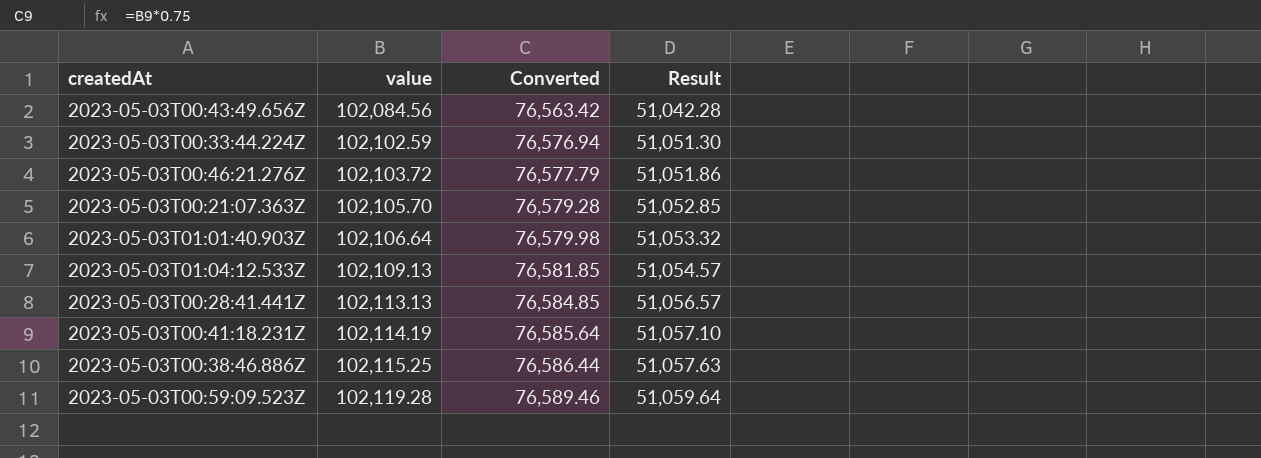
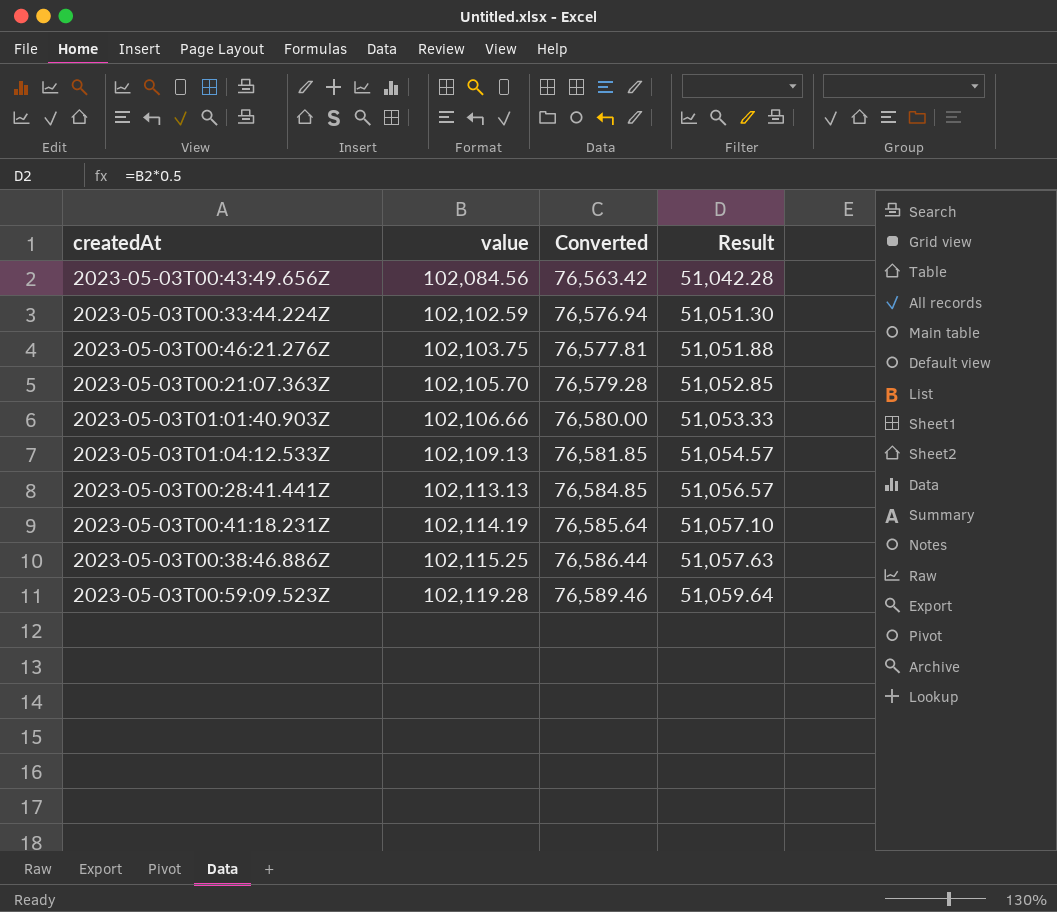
2023-05-03T00:46:21.276Z | value: 102,103.72 -> 102,103.75
2023-05-03T00:46:21.276Z | Converted: 76,577.79 -> 76,577.81
2023-05-03T00:46:21.276Z | Result: 51,051.86 -> 51,051.88
2023-05-03T01:01:40.903Z | value: 102,106.64 -> 102,106.66
2023-05-03T01:01:40.903Z | Converted: 76,579.98 -> 76,580.00
2023-05-03T01:01:40.903Z | Result: 51,053.32 -> 51,053.33

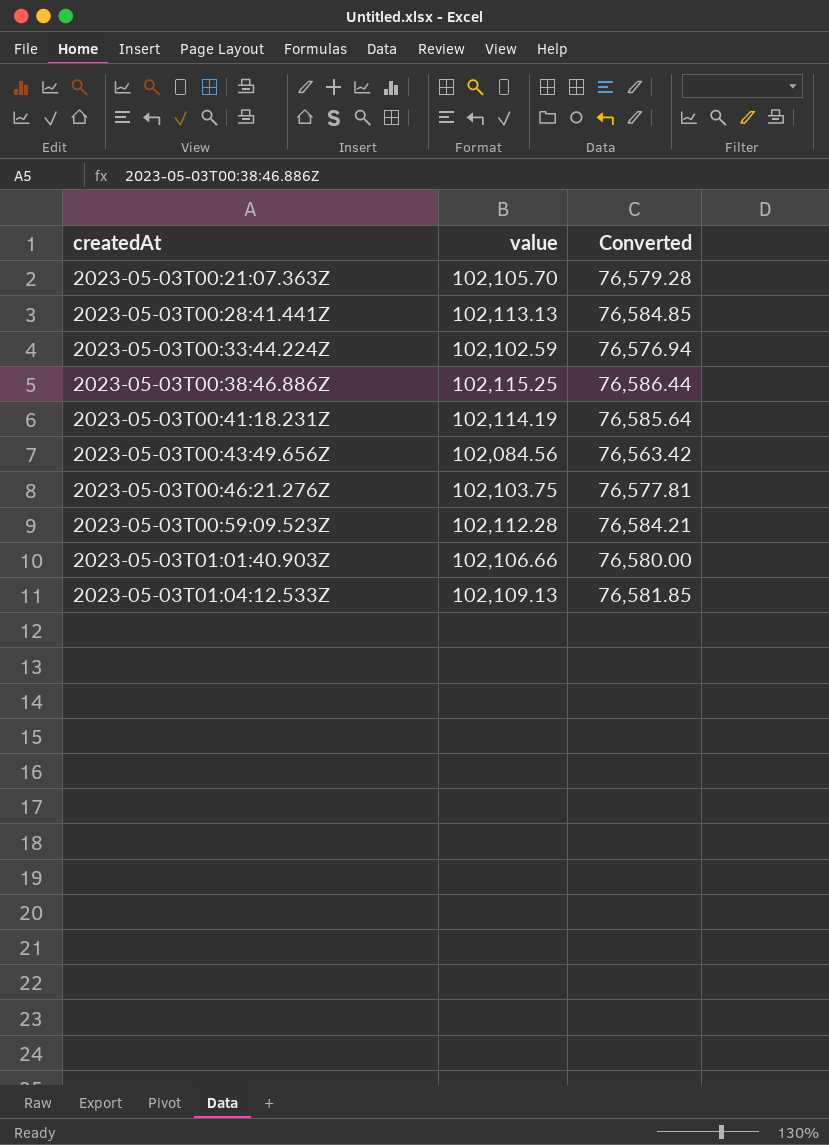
row order: value ascending -> createdAt ascending
column Result | formula: [value] * 0.5 -> none
2023-05-03T00:59:09.523Z | value: 102,119.28 -> 102,112.28
2023-05-03T00:59:09.523Z | Converted: 76,589.46 -> 76,584.21

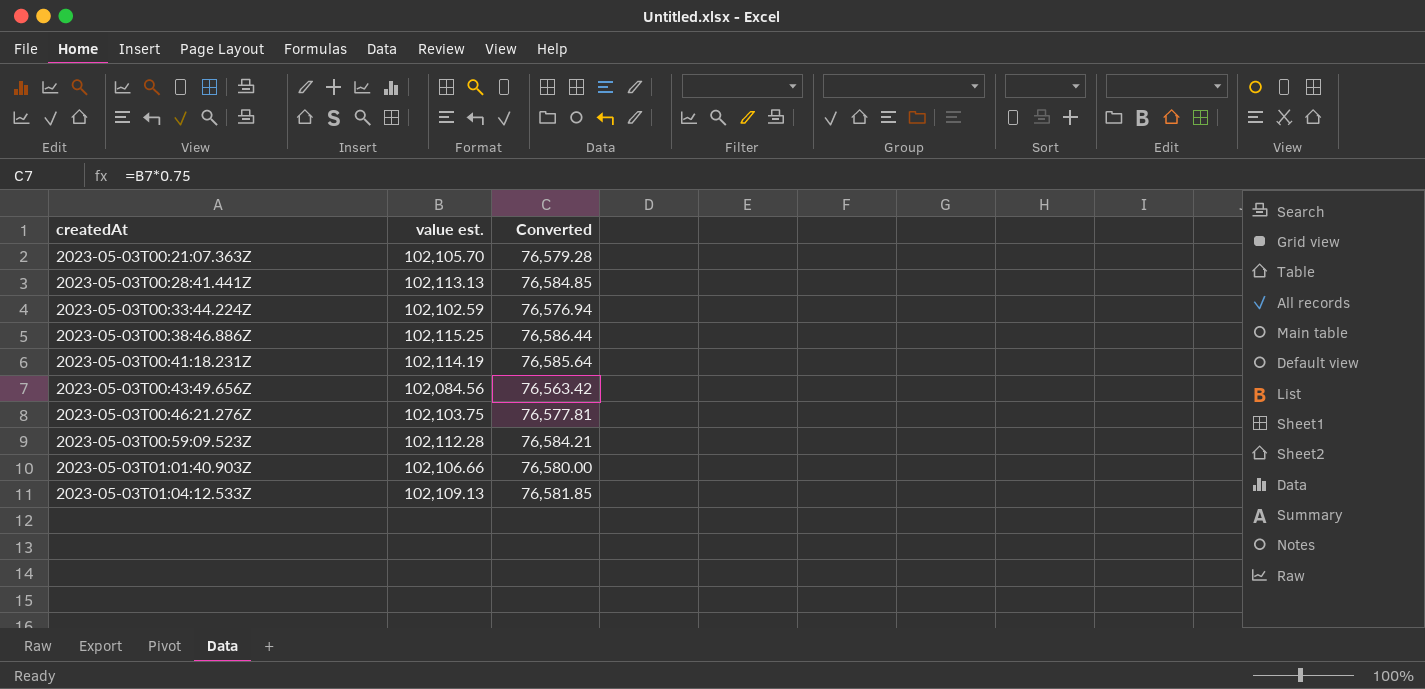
column name: value -> value est.

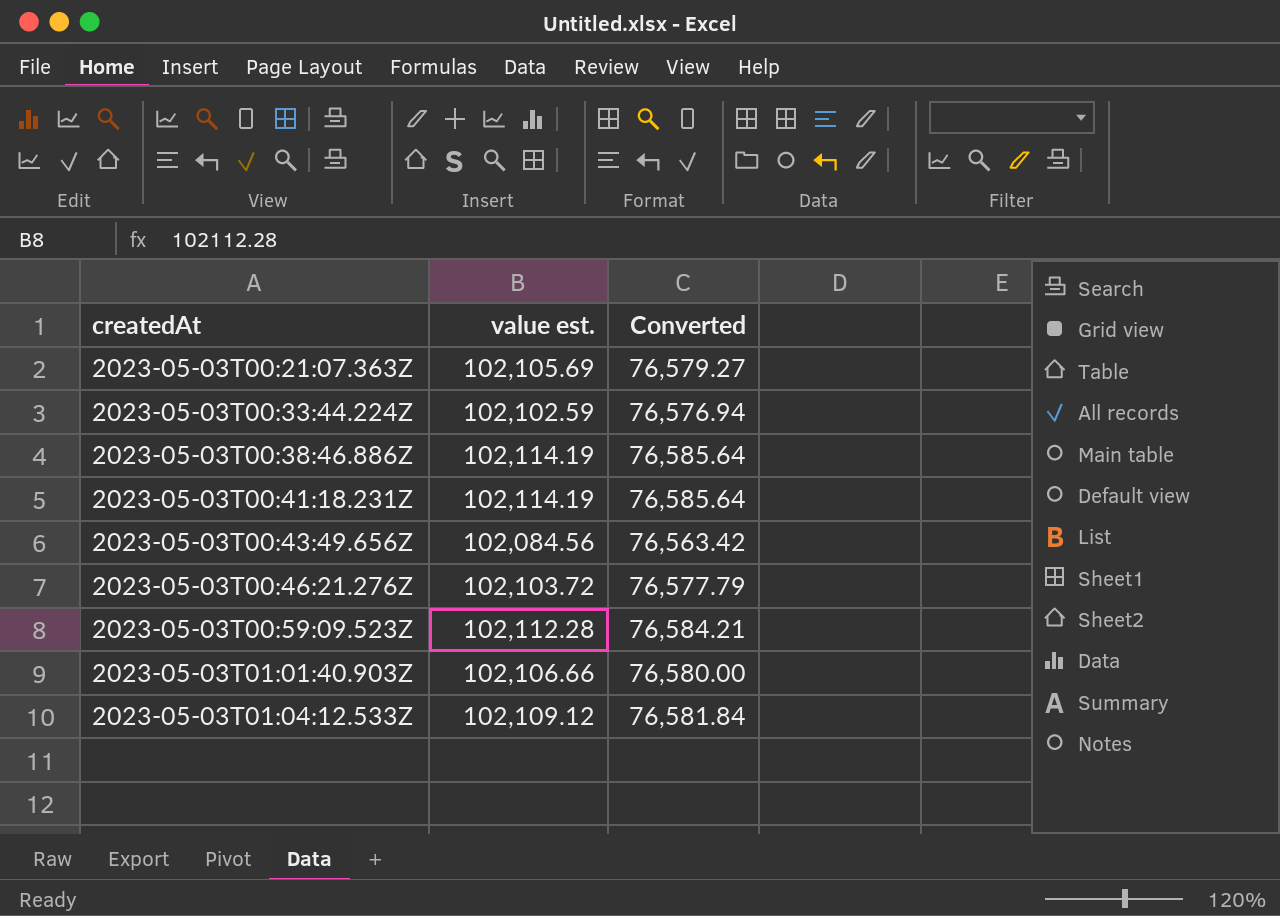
row 2023-05-03T00:28:41.441Z: 102,113.13 | 76,584.85 -> none
2023-05-03T00:21:07.363Z | value est.: 102,105.70 -> 102,105.69
2023-05-03T00:21:07.363Z | Converted: 76,579.28 -> 76,579.27
2023-05-03T00:38:46.886Z | value est.: 102,115.25 -> 102,114.19
2023-05-03T00:38:46.886Z | Converted: 76,586.44 -> 76,585.64
2023-05-03T00:46:21.276Z | value est.: 102,103.75 -> 102,103.72
2023-05-03T00:46:21.276Z | Converted: 76,577.81 -> 76,577.79
2023-05-03T01:04:12.533Z | value est.: 102,109.13 -> 102,109.12
2023-05-03T01:04:12.533Z | Converted: 76,581.85 -> 76,581.84

